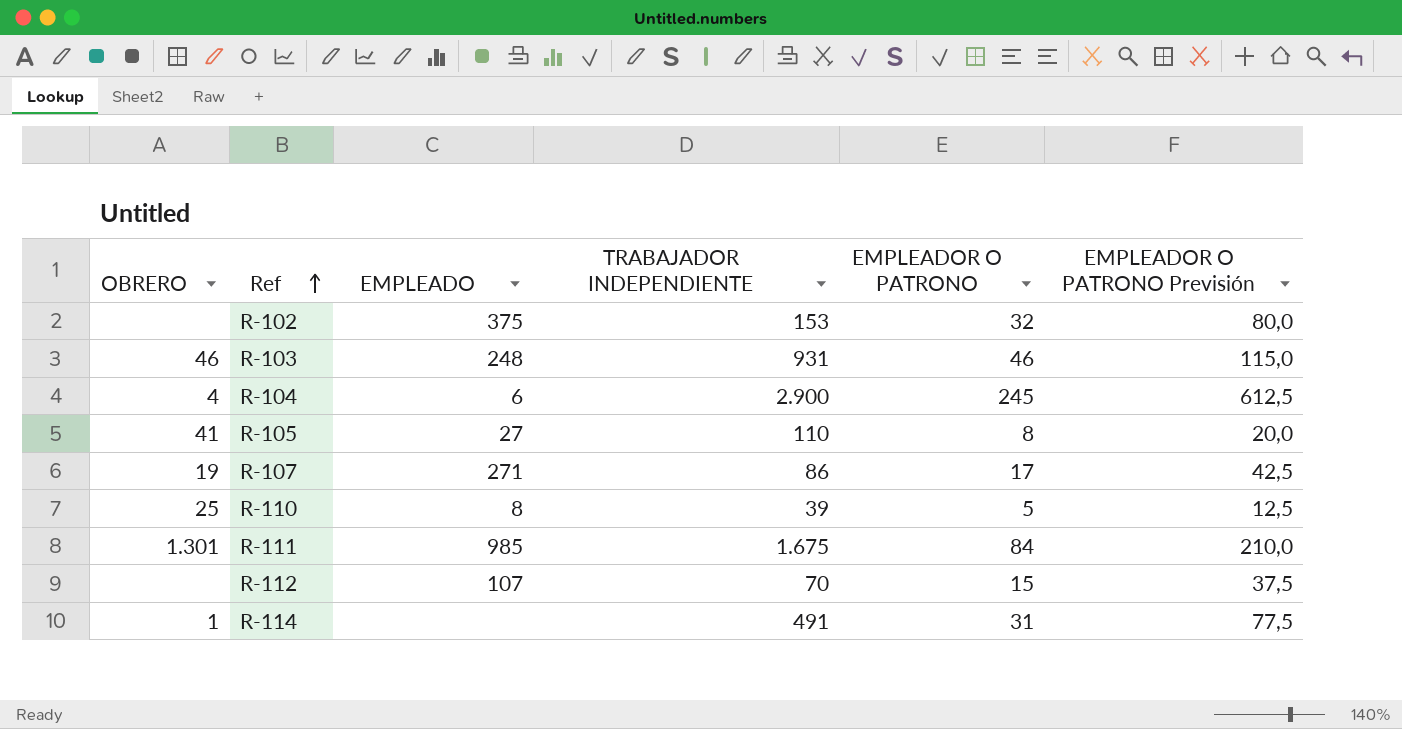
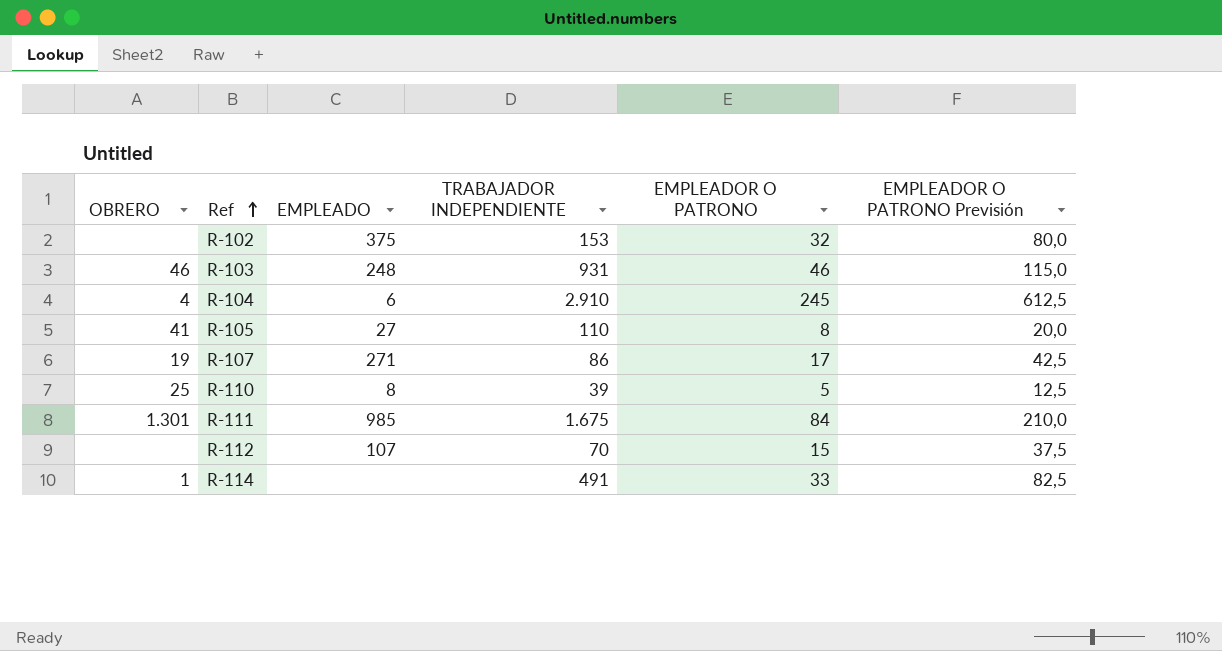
R-104 | TRABAJADOR INDEPENDIENTE: 2.900 -> 2.910
R-114 | EMPLEADOR O PATRONO: 31 -> 33
R-114 | EMPLEADOR O PATRONO Previsión: 77,5 -> 82,5

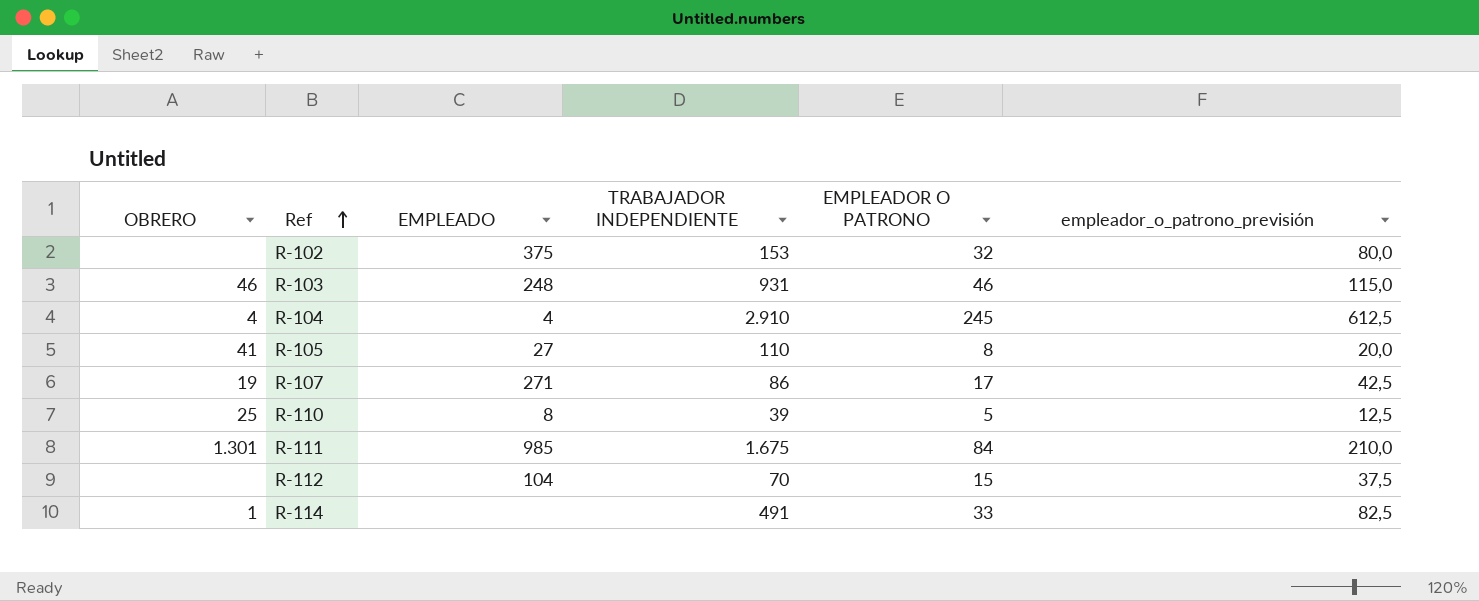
column name: EMPLEADOR O PATRONO Previsión -> empleador_o_patrono_previsión
R-104 | EMPLEADO: 6 -> 4
R-112 | EMPLEADO: 107 -> 104

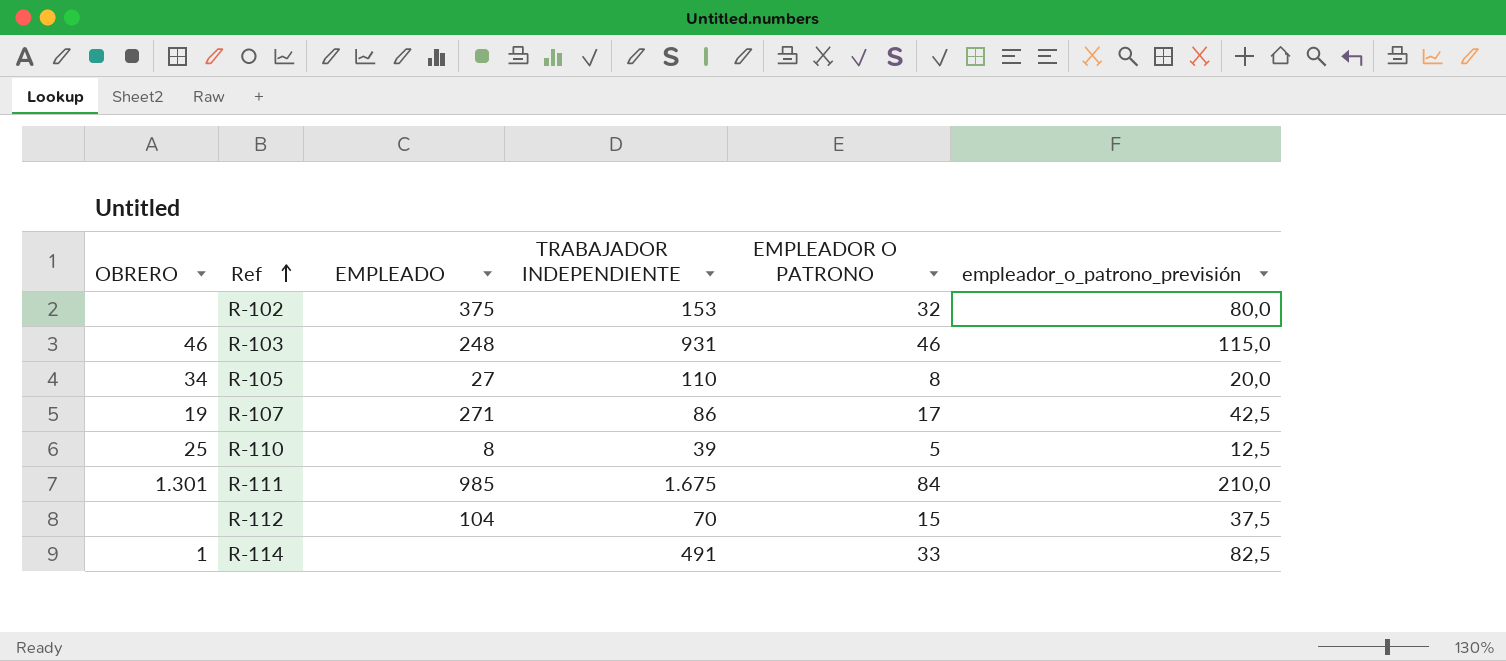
row R-104: 4 | 4 | 2.910 | 245 | 612,5 -> none
R-105 | OBRERO: 41 -> 34

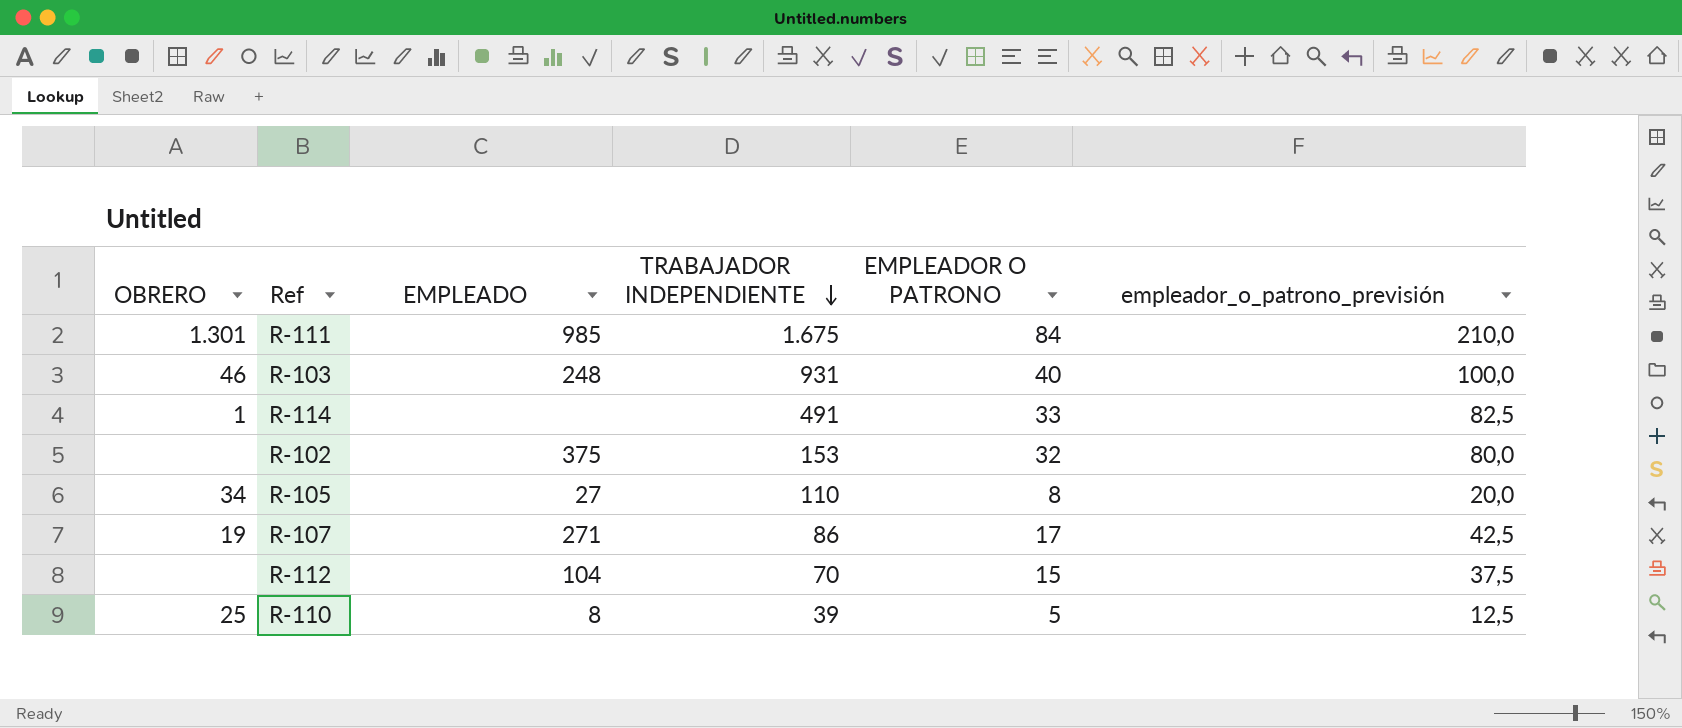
row order: Ref ascending -> TRABAJADOR INDEPENDIENTE descending
R-103 | EMPLEADOR O PATRONO: 46 -> 40
R-103 | empleador_o_patrono_previsión: 115,0 -> 100,0

